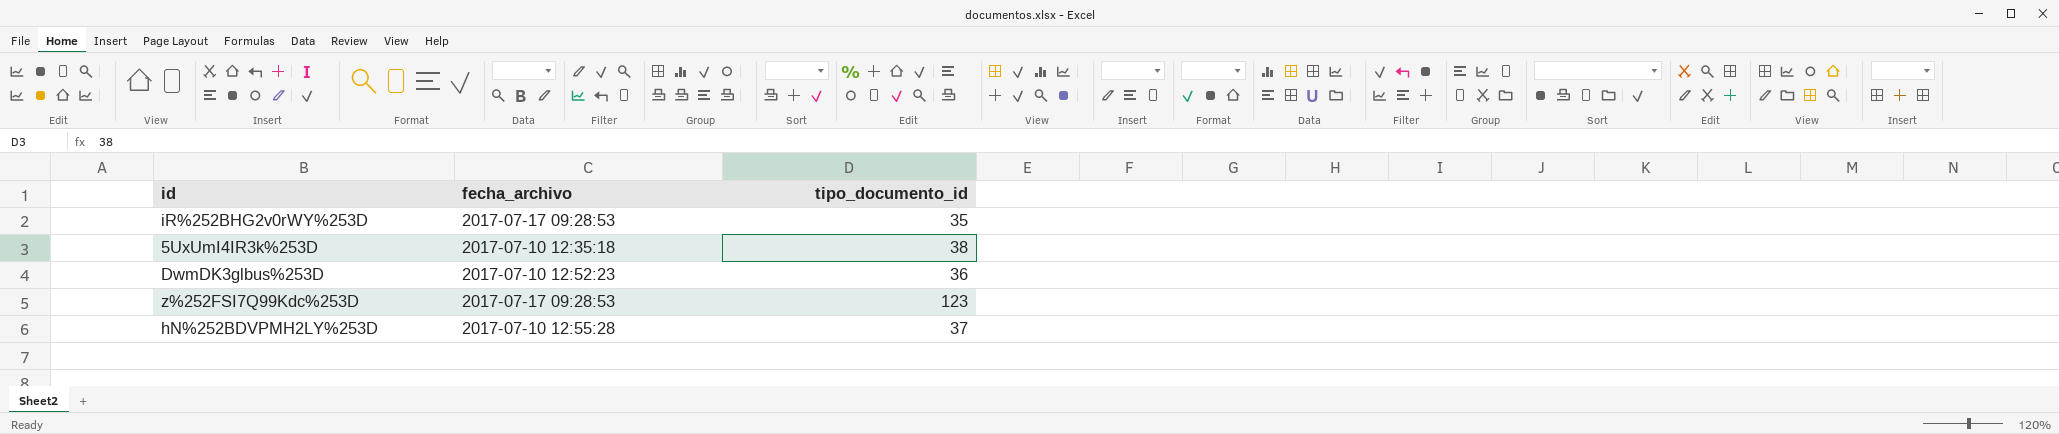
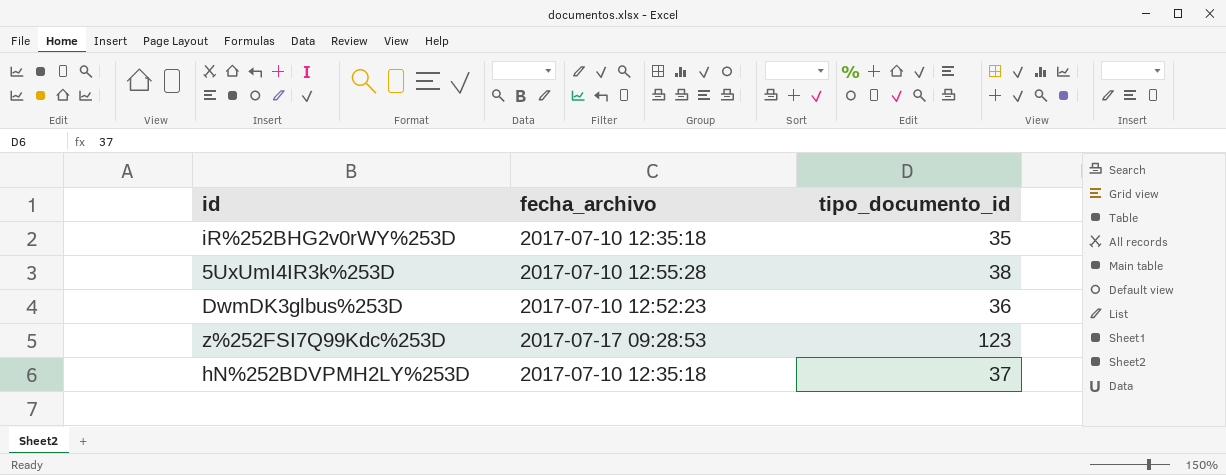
iR%252BHG2v0rWY%253D | fecha_archivo: 2017-07-17 09:28:53 -> 2017-07-10 12:35:18
5UxUmI4IR3k%253D | fecha_archivo: 2017-07-10 12:35:18 -> 2017-07-10 12:55:28
hN%252BDVPMH2LY%253D | fecha_archivo: 2017-07-10 12:55:28 -> 2017-07-10 12:35:18

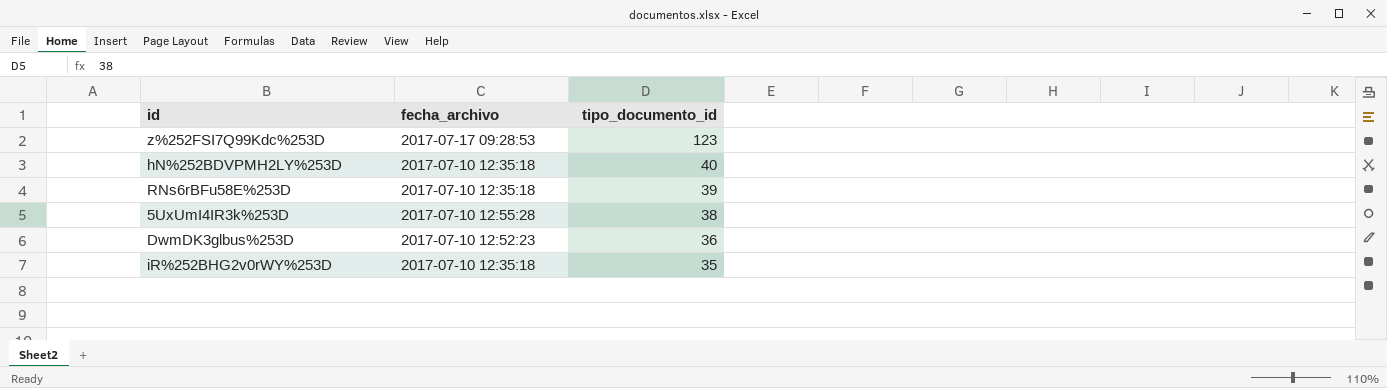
row order: none -> tipo_documento_id descending
hN%252BDVPMH2LY%253D | tipo_documento_id: 37 -> 40
row RNs6rBFu58E%253D: none -> 2017-07-10 12:35:18 | 39

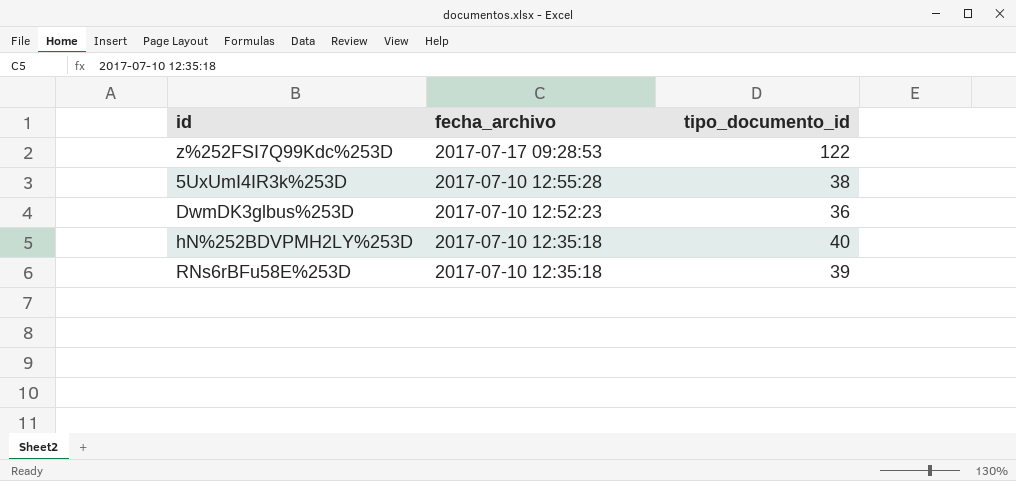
row order: tipo_documento_id descending -> fecha_archivo descending
row iR%252BHG2v0rWY%253D: 2017-07-10 12:35:18 | 35 -> none
z%252FSI7Q99Kdc%253D | tipo_documento_id: 123 -> 122

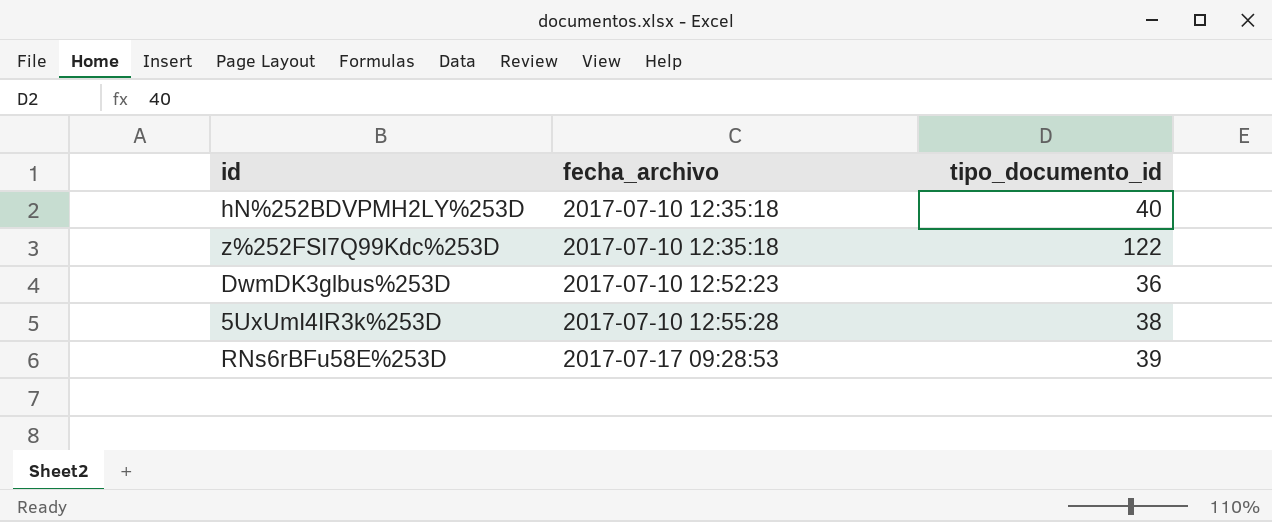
row order: fecha_archivo descending -> fecha_archivo ascending
z%252FSI7Q99Kdc%253D | fecha_archivo: 2017-07-17 09:28:53 -> 2017-07-10 12:35:18
RNs6rBFu58E%253D | fecha_archivo: 2017-07-10 12:35:18 -> 2017-07-17 09:28:53

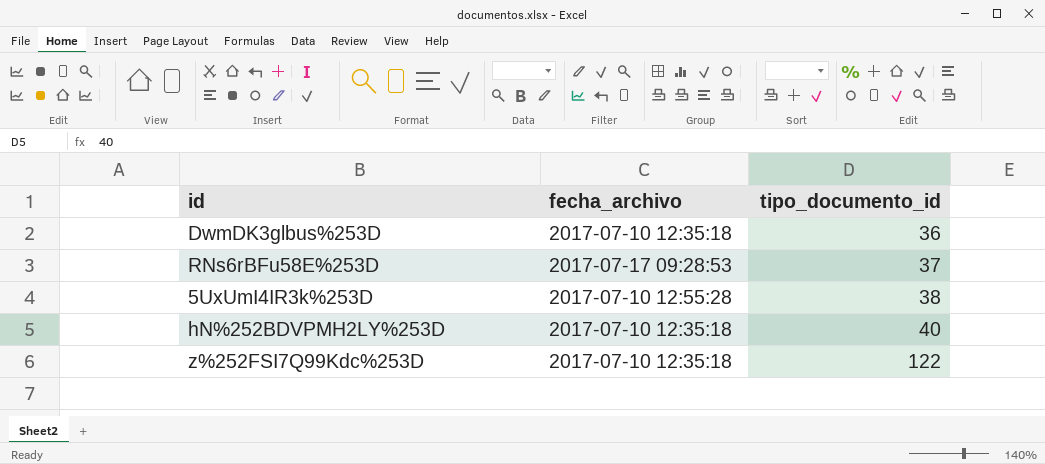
row order: fecha_archivo ascending -> tipo_documento_id ascending
DwmDK3glbus%253D | fecha_archivo: 2017-07-10 12:52:23 -> 2017-07-10 12:35:18
RNs6rBFu58E%253D | tipo_documento_id: 39 -> 37

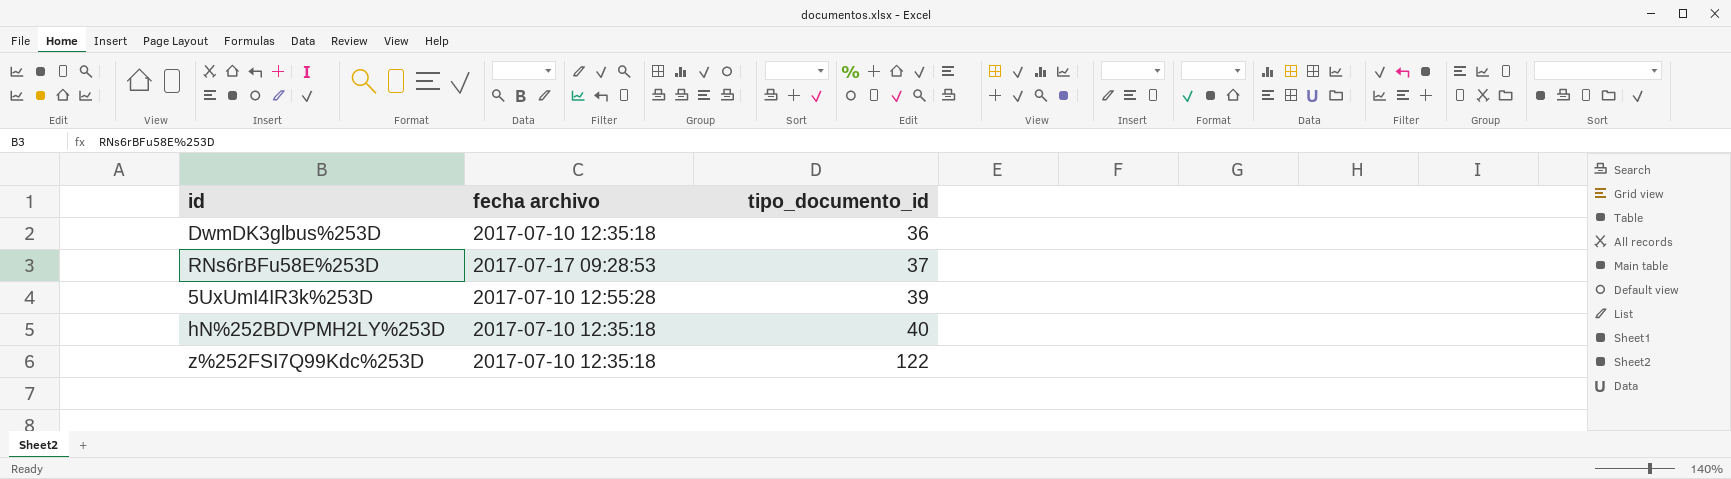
column name: fecha_archivo -> fecha archivo
5UxUmI4IR3k%253D | tipo_documento_id: 38 -> 39

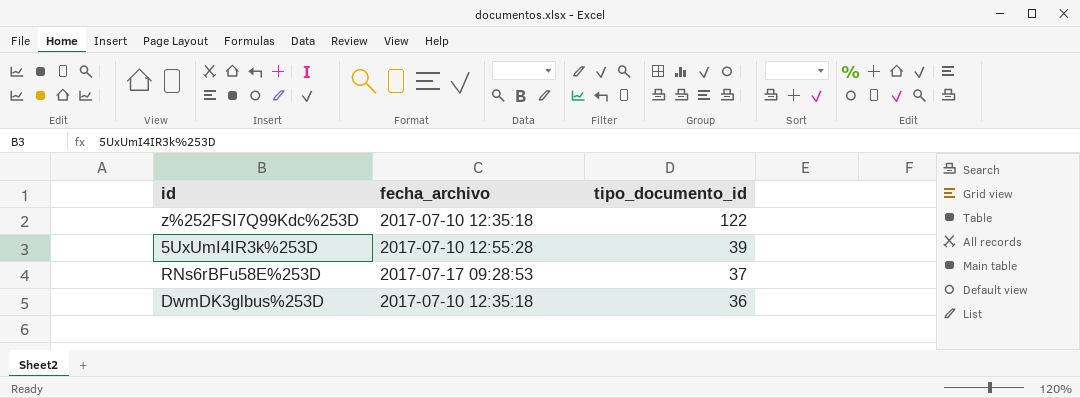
row order: tipo_documento_id ascending -> tipo_documento_id descending
column name: fecha archivo -> fecha_archivo
row hN%252BDVPMH2LY%253D: 2017-07-10 12:35:18 | 40 -> none

